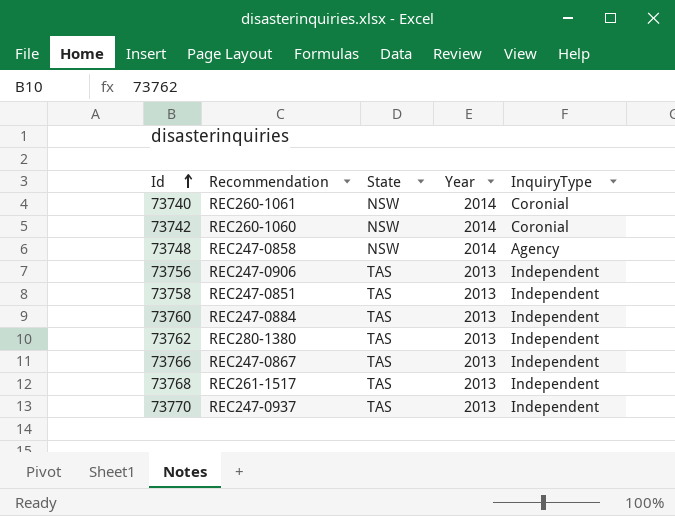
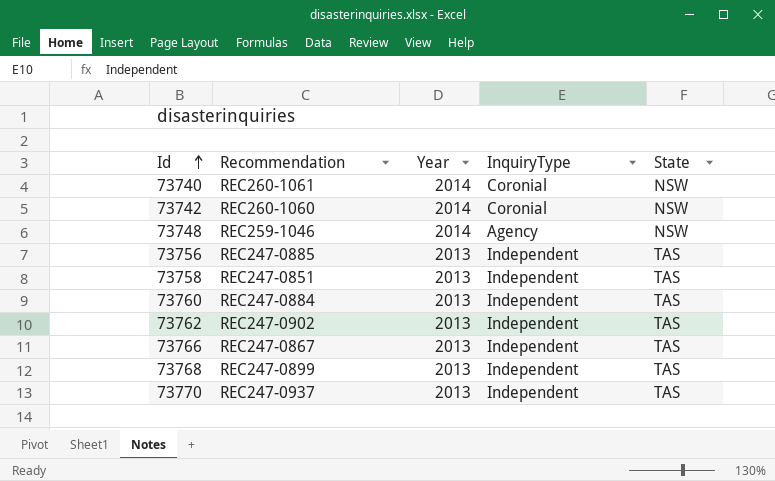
column State | position: 3 -> 5
73748 | Recommendation: REC247-0858 -> REC259-1046
73756 | Recommendation: REC247-0906 -> REC247-0885
73762 | Recommendation: REC280-1380 -> REC247-0902
73768 | Recommendation: REC261-1517 -> REC247-0899

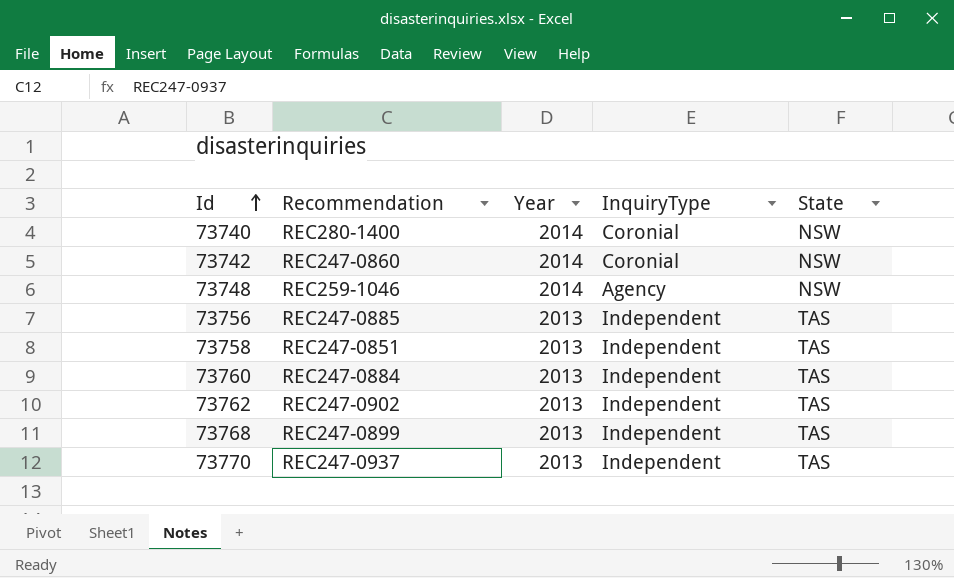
row 73766: REC247-0867 | 2013 | Independent | TAS -> none
73740 | Recommendation: REC260-1061 -> REC280-1400
73742 | Recommendation: REC260-1060 -> REC247-0860

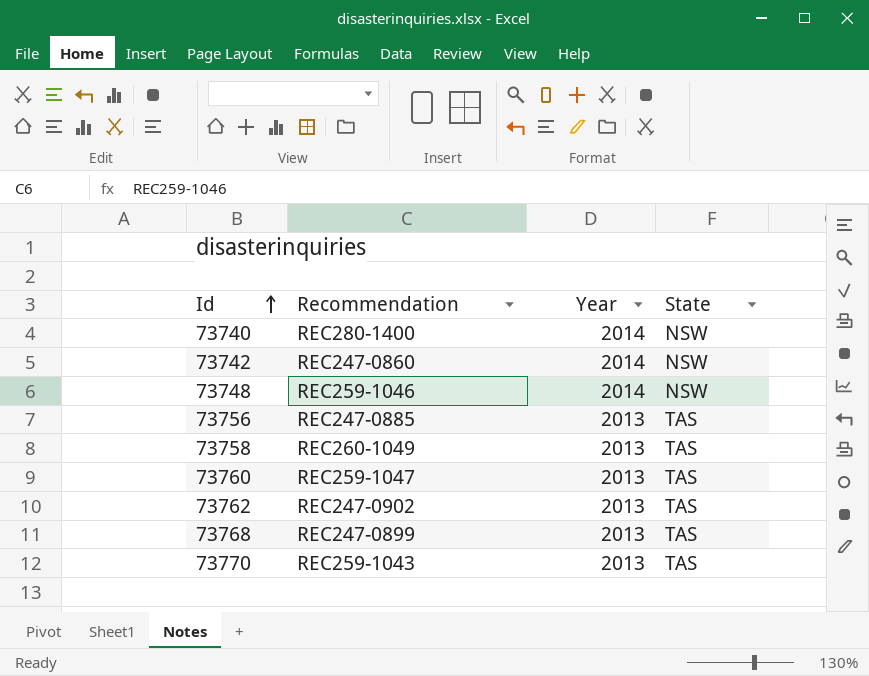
column InquiryType | position: 4 -> none
73758 | Recommendation: REC247-0851 -> REC260-1049
73760 | Recommendation: REC247-0884 -> REC259-1047
73770 | Recommendation: REC247-0937 -> REC259-1043

